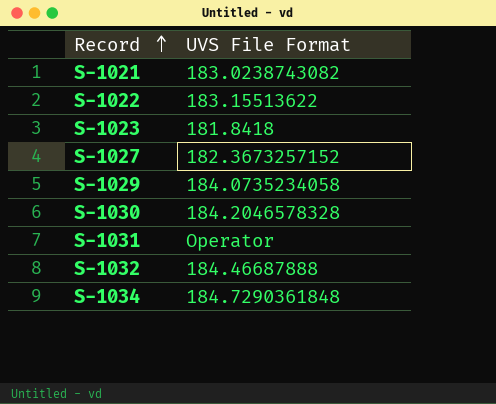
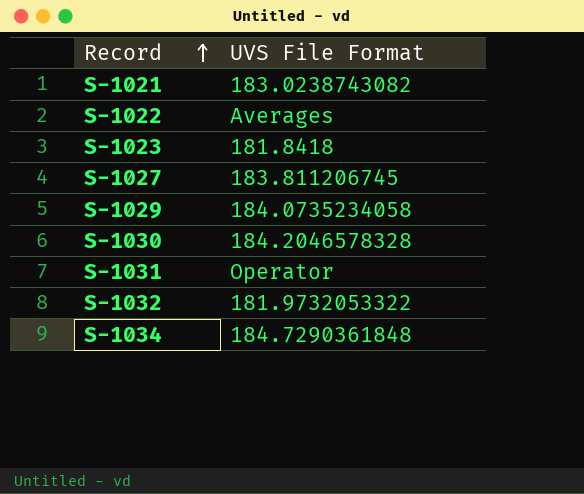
S-1022 | UVS File Format: 183.15513622 -> Averages
S-1027 | UVS File Format: 182.3673257152 -> 183.811206745
S-1032 | UVS File Format: 184.46687888 -> 181.9732053322

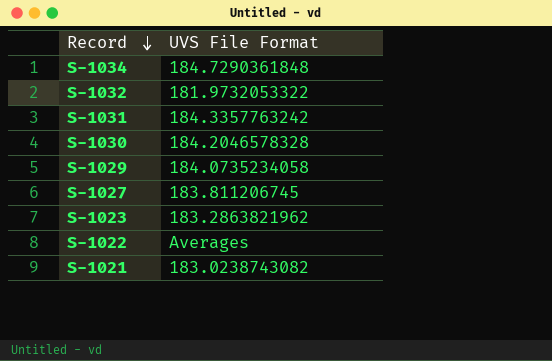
row order: Record ascending -> Record descending
S-1031 | UVS File Format: Operator -> 184.3357763242
S-1023 | UVS File Format: 181.8418 -> 183.2863821962

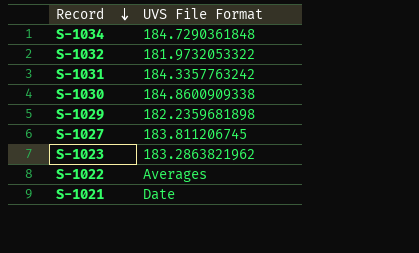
S-1030 | UVS File Format: 184.2046578328 -> 184.8600909338
S-1029 | UVS File Format: 184.0735234058 -> 182.2359681898
S-1021 | UVS File Format: 183.0238743082 -> Date

